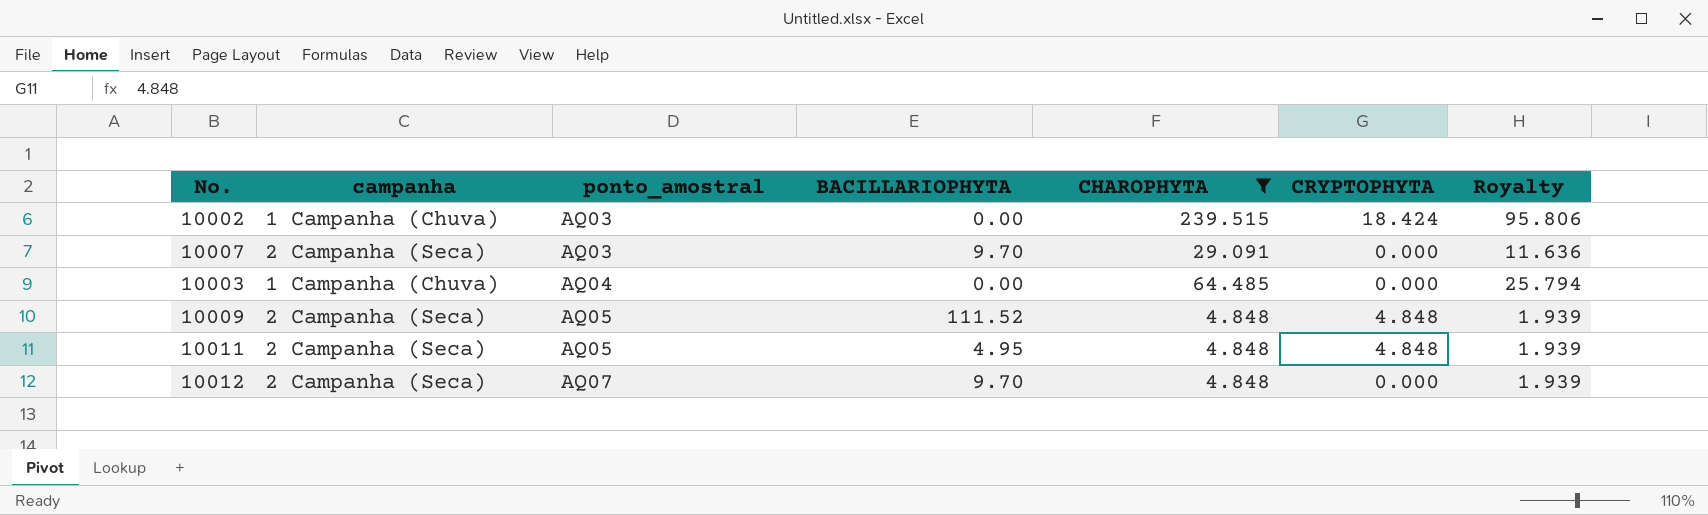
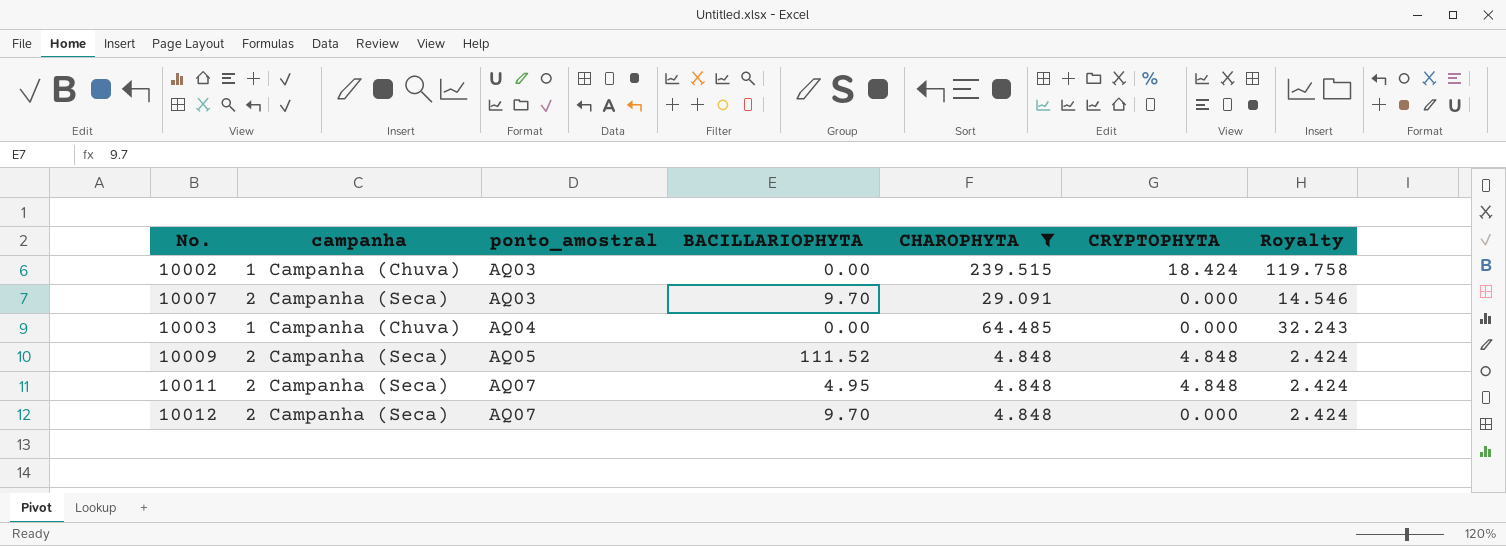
column Royalty | formula: [CHAROPHYTA] * 0.4 -> [CHAROPHYTA] * 0.5
10011 | ponto_amostral: AQ05 -> AQ07

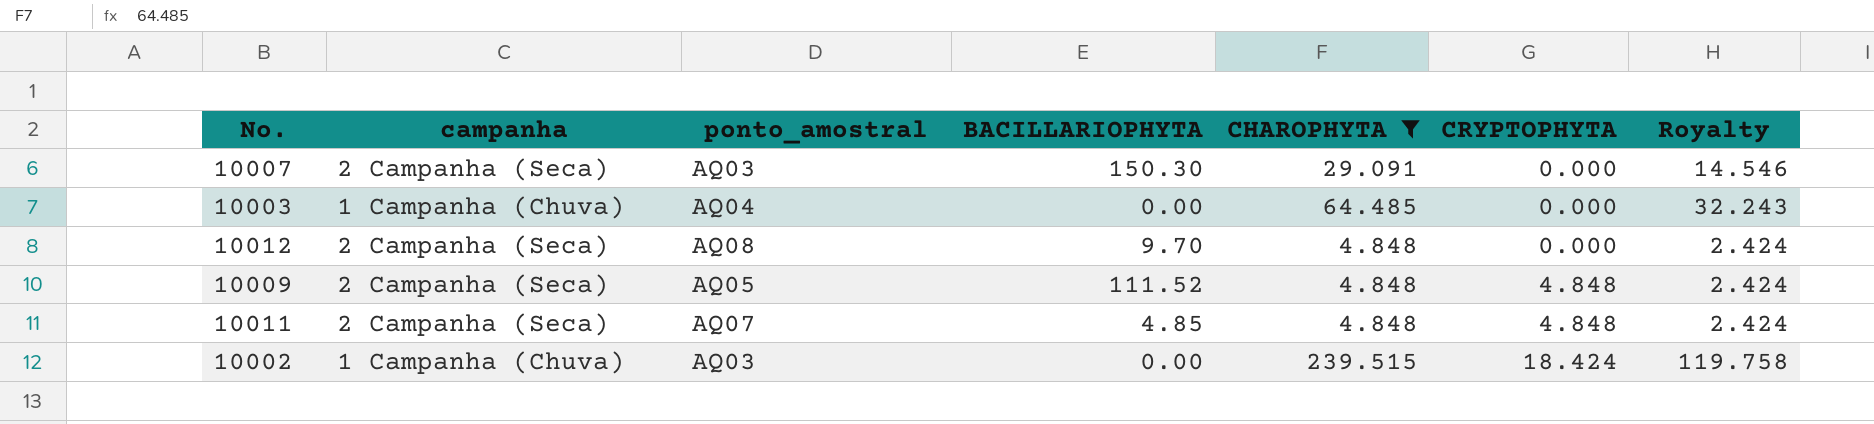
row order: ponto_amostral ascending -> CRYPTOPHYTA ascending
10007 | BACILLARIOPHYTA: 9.70 -> 150.30
10012 | ponto_amostral: AQ07 -> AQ08
10011 | BACILLARIOPHYTA: 4.95 -> 4.85

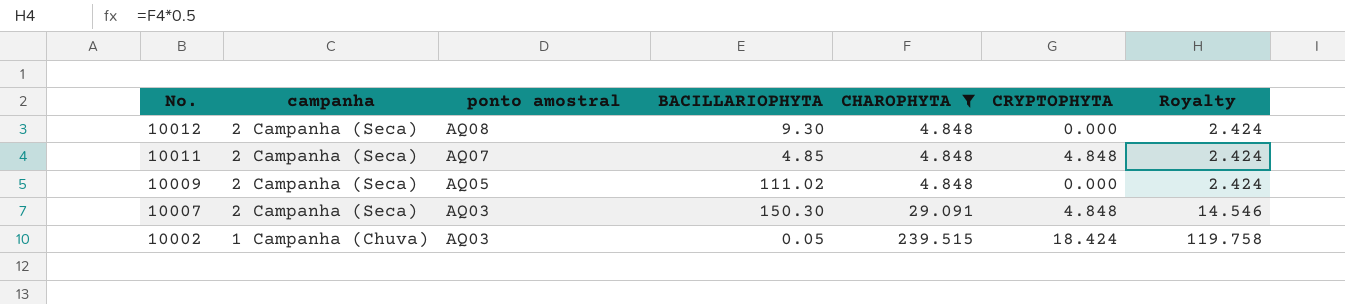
row order: CRYPTOPHYTA ascending -> No. descending
column name: ponto_amostral -> ponto amostral
row 10003: 1 Campanha (Chuva) | AQ04 | 0.00 | 64.485 | 0.000 | 32.243 -> none
10012 | BACILLARIOPHYTA: 9.70 -> 9.30
10009 | BACILLARIOPHYTA: 111.52 -> 111.02
10009 | CRYPTOPHYTA: 4.848 -> 0.000
10007 | CRYPTOPHYTA: 0.000 -> 4.848
10002 | BACILLARIOPHYTA: 0.00 -> 0.05

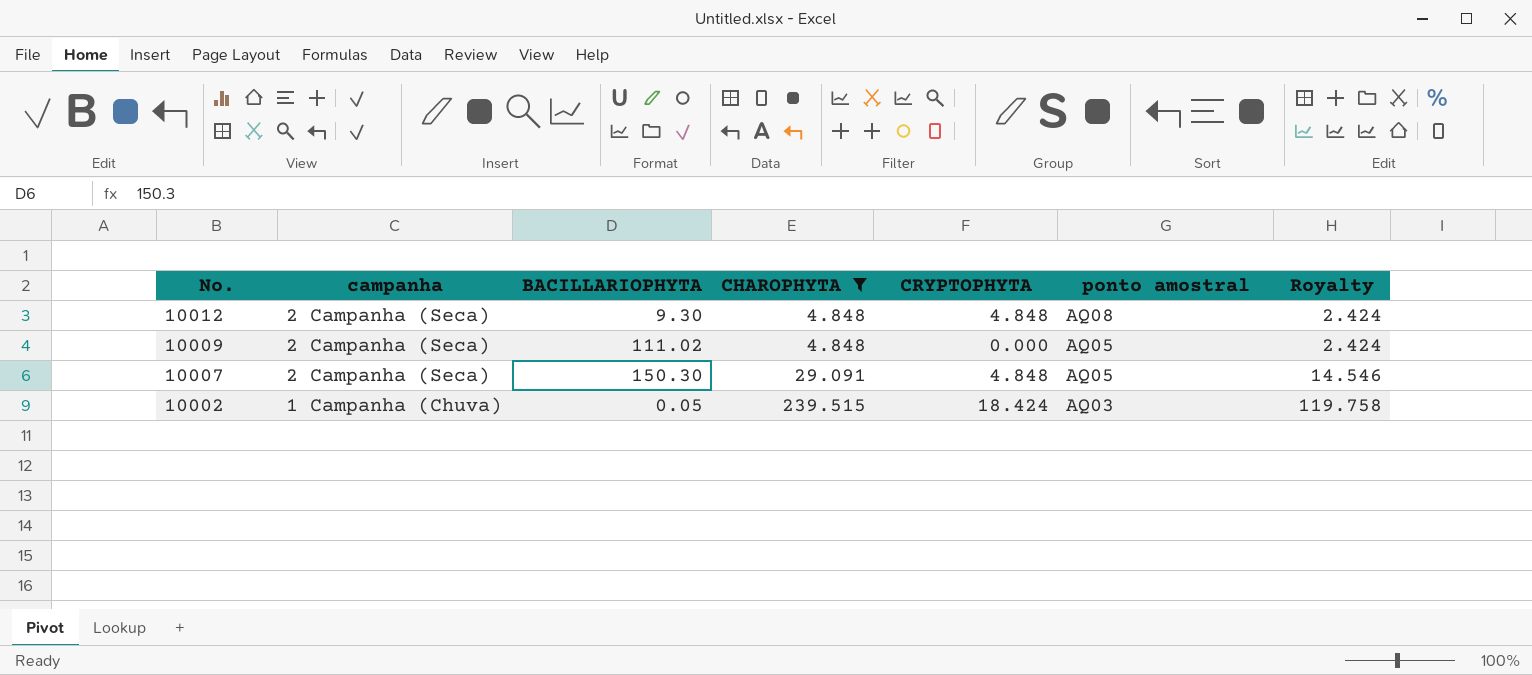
column ponto amostral | position: 3 -> 6
row 10011: 2 Campanha (Seca) | AQ07 | 4.85 | 4.848 | 4.848 | 2.424 -> none
10012 | CRYPTOPHYTA: 0.000 -> 4.848
10007 | ponto amostral: AQ03 -> AQ05

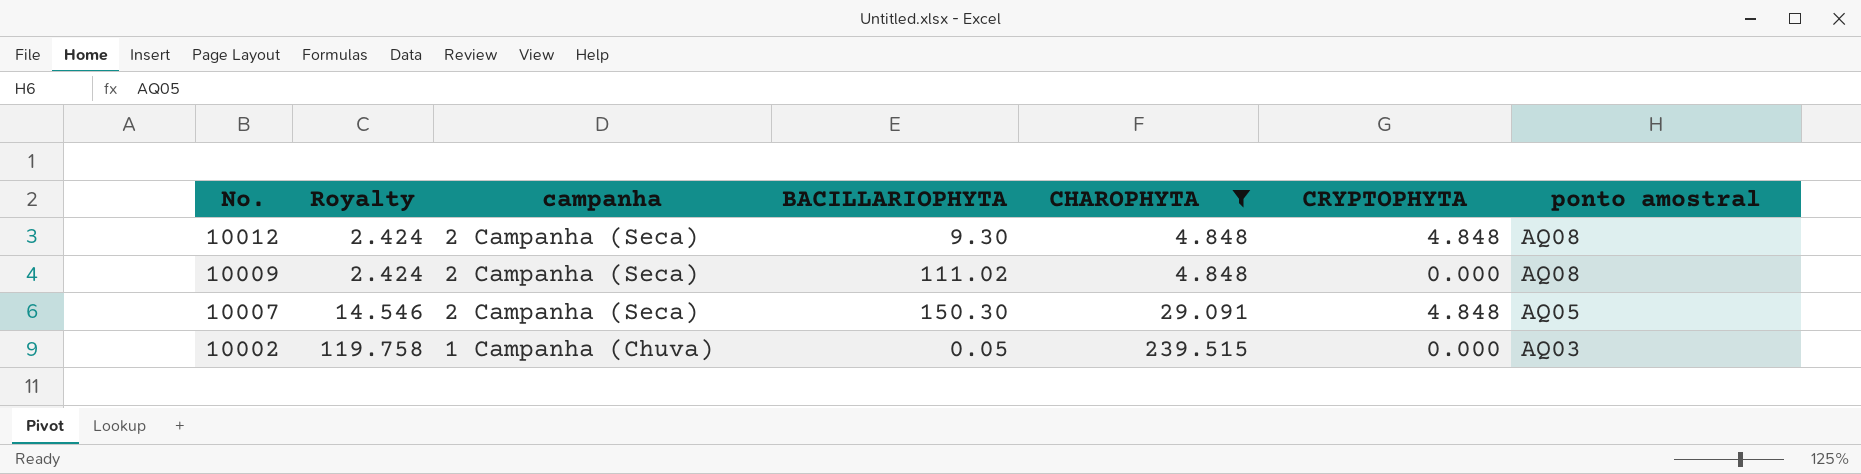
column Royalty | position: 7 -> 2
10009 | ponto amostral: AQ05 -> AQ08
10002 | CRYPTOPHYTA: 18.424 -> 0.000

